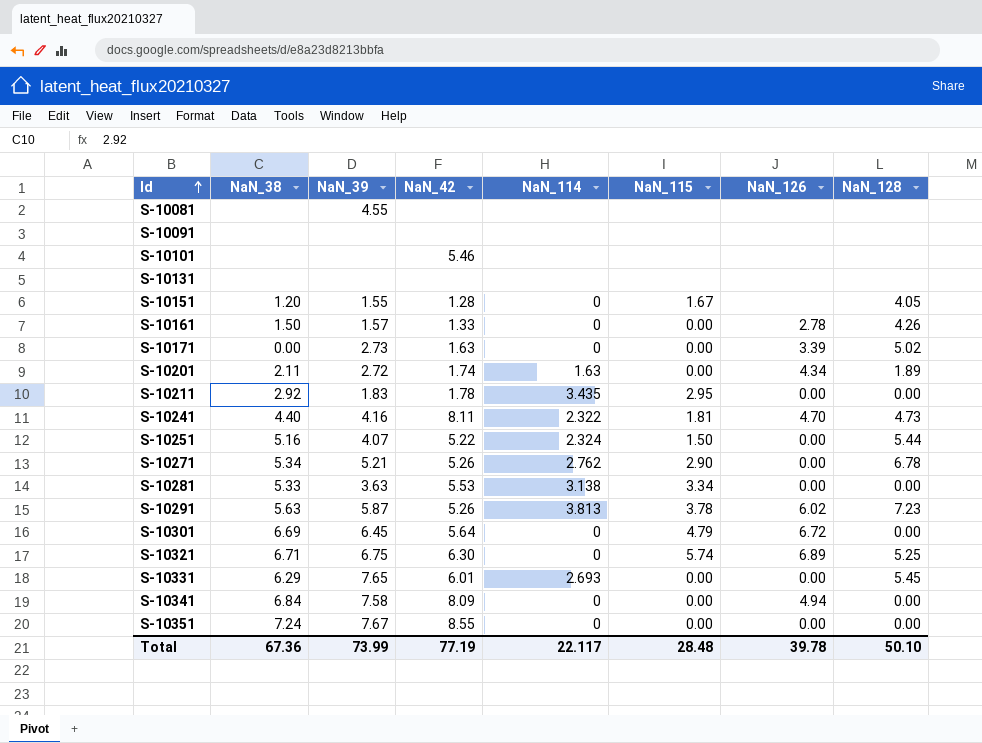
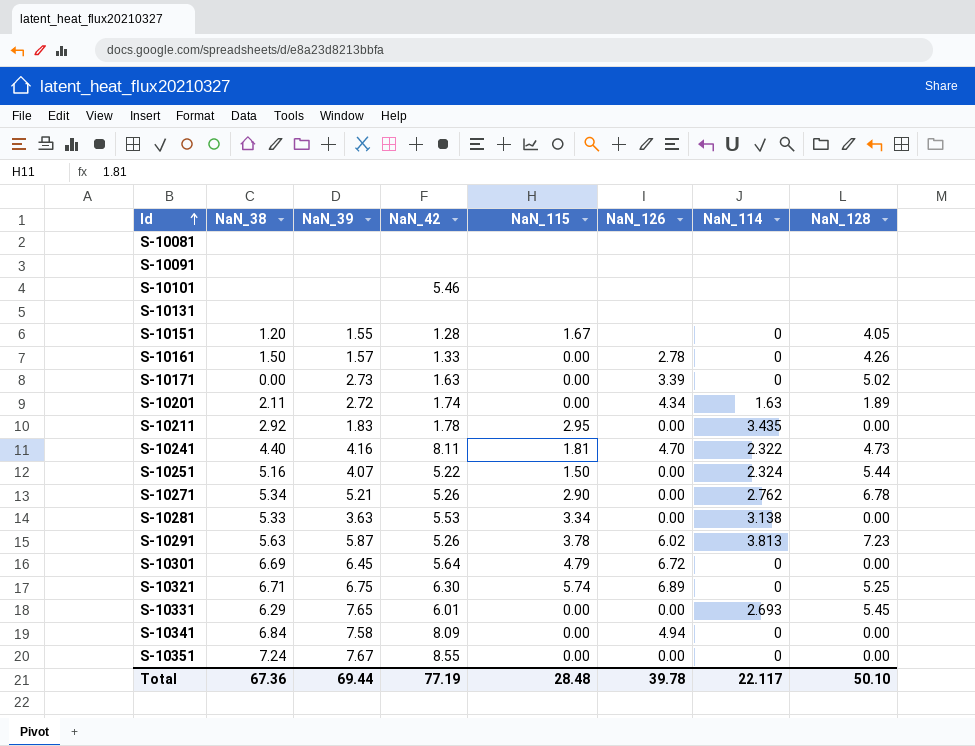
column NaN_114 | position: 5 -> 7
S-10081 | NaN_39: 4.55 -> none
Total | NaN_39: 73.99 -> 69.44

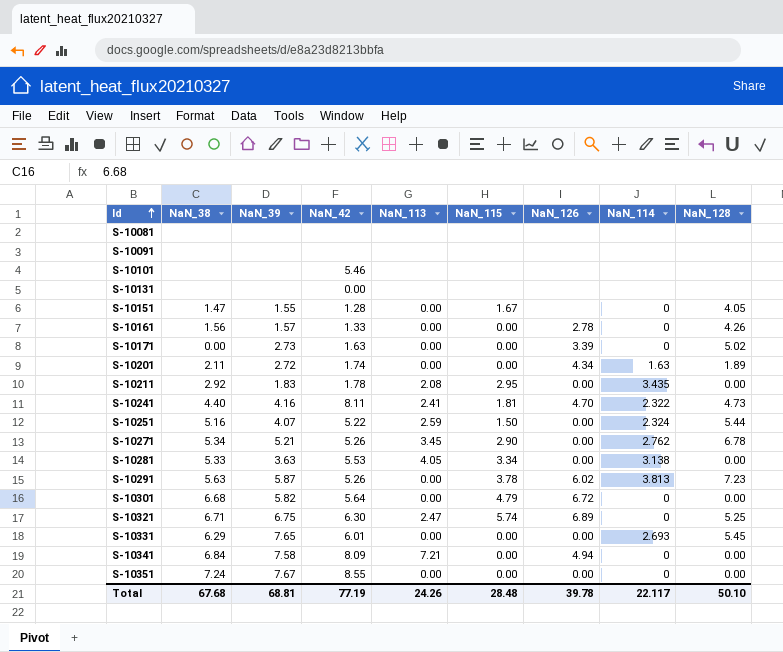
column NaN_113 | position: none -> 5
S-10131 | NaN_42: none -> 0.00
S-10151 | NaN_38: 1.20 -> 1.47
S-10161 | NaN_38: 1.50 -> 1.56
S-10301 | NaN_38: 6.69 -> 6.68
S-10301 | NaN_39: 6.45 -> 5.82
Total | NaN_38: 67.36 -> 67.68
Total | NaN_39: 69.44 -> 68.81

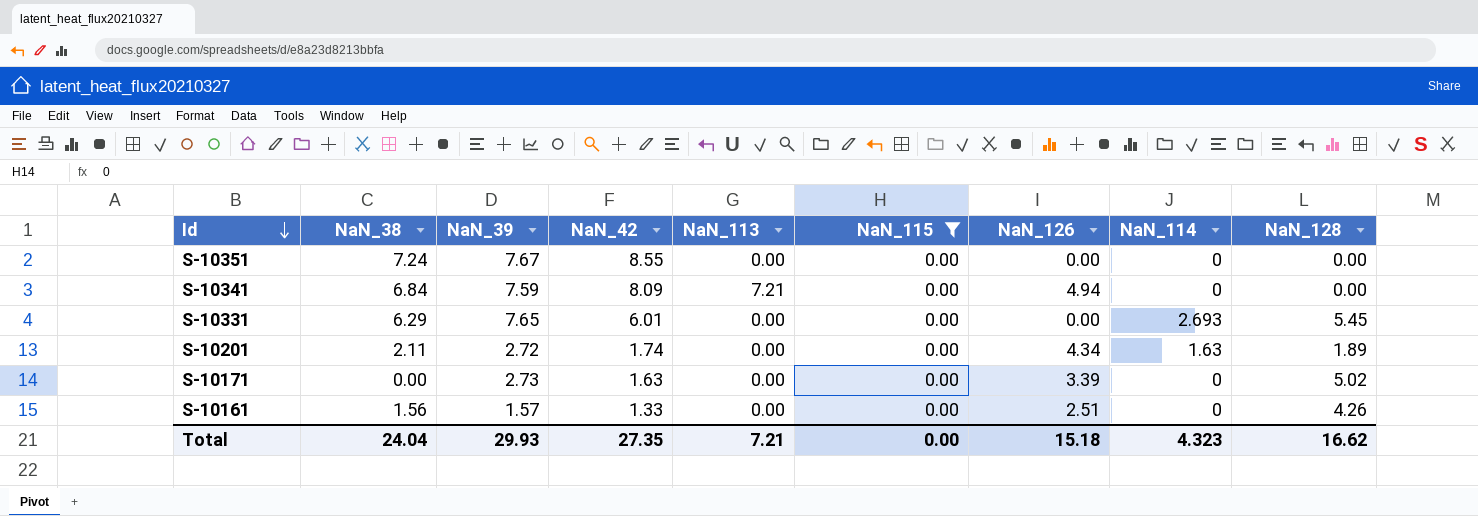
filter: none -> NaN_115 = 0.00
row order: Id ascending -> Id descending
S-10341 | NaN_39: 7.58 -> 7.59
S-10161 | NaN_126: 2.78 -> 2.51
Total | NaN_38: 67.68 -> 24.04
Total | NaN_39: 68.81 -> 29.93
Total | NaN_42: 77.19 -> 27.35
Total | NaN_113: 24.26 -> 7.21
Total | NaN_115: 28.48 -> 0.00
Total | NaN_126: 39.78 -> 15.18
Total | NaN_114: 22.117 -> 4.323
Total | NaN_128: 50.10 -> 16.62

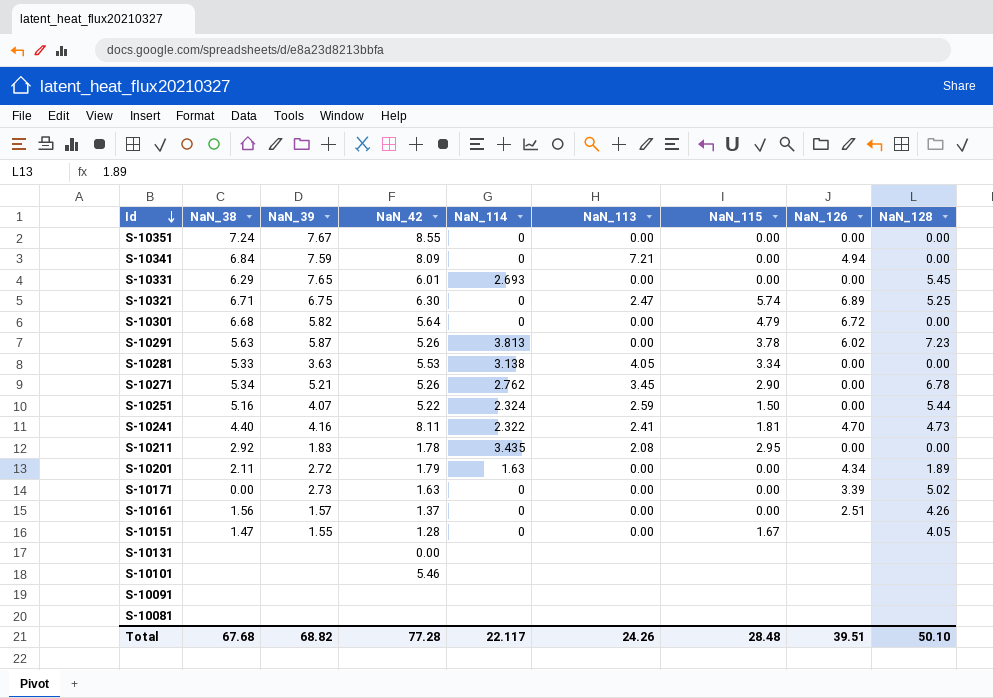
filter: NaN_115 = 0.00 -> none
column NaN_114 | position: 8 -> 5
S-10201 | NaN_42: 1.74 -> 1.79
S-10161 | NaN_42: 1.33 -> 1.37
Total | NaN_38: 24.04 -> 67.68
Total | NaN_39: 29.93 -> 68.82
Total | NaN_42: 27.35 -> 77.28
Total | NaN_114: 4.323 -> 22.117
Total | NaN_113: 7.21 -> 24.26
Total | NaN_115: 0.00 -> 28.48
Total | NaN_126: 15.18 -> 39.51
Total | NaN_128: 16.62 -> 50.10

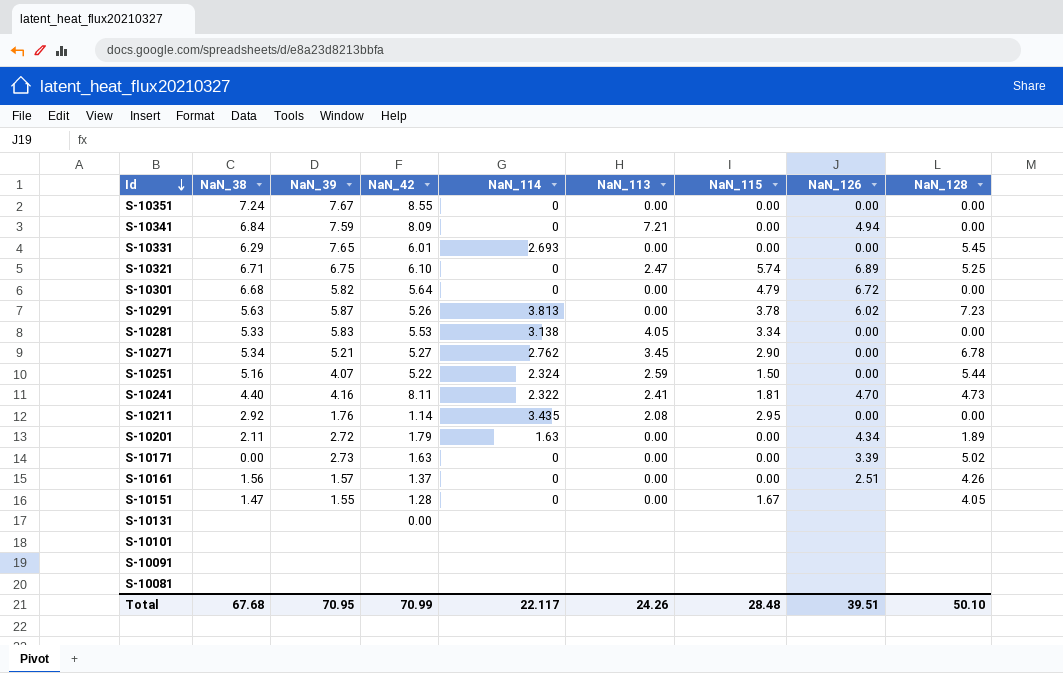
S-10321 | NaN_42: 6.30 -> 6.10
S-10281 | NaN_39: 3.63 -> 5.83
S-10271 | NaN_42: 5.26 -> 5.27
S-10211 | NaN_39: 1.83 -> 1.76
S-10211 | NaN_42: 1.78 -> 1.14
S-10101 | NaN_42: 5.46 -> none
Total | NaN_39: 68.82 -> 70.95
Total | NaN_42: 77.28 -> 70.99

